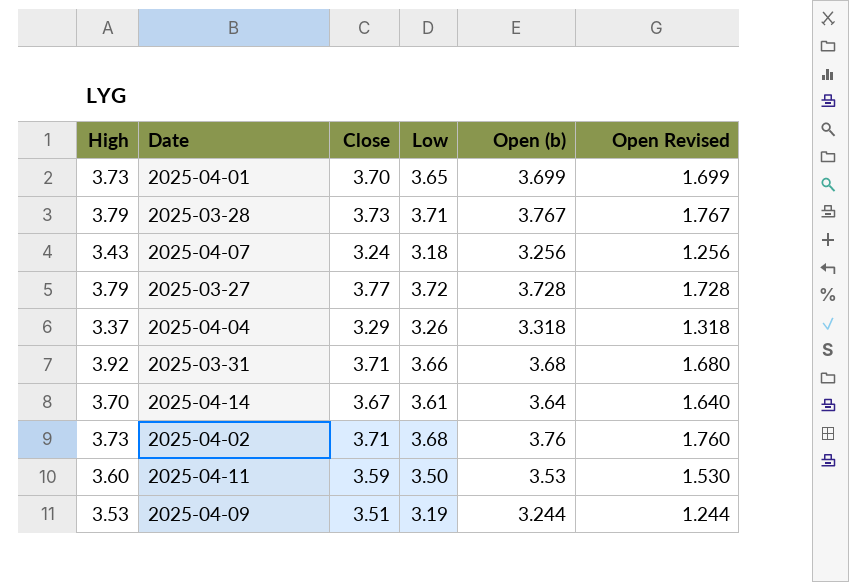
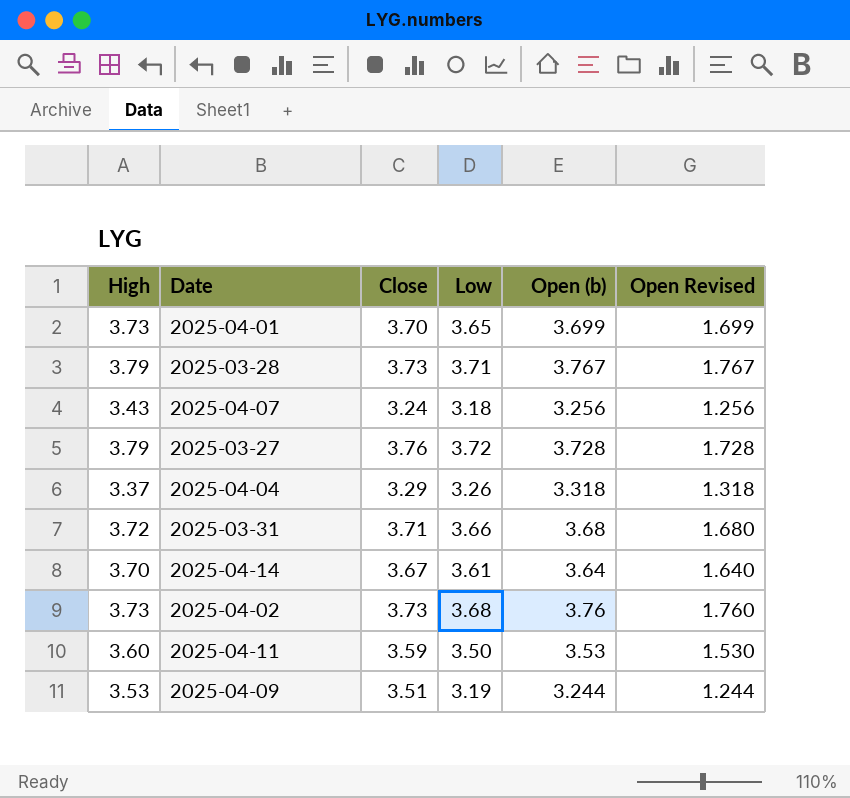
2025-03-27 | Close: 3.77 -> 3.76
2025-03-31 | High: 3.92 -> 3.72
2025-04-02 | Close: 3.71 -> 3.73

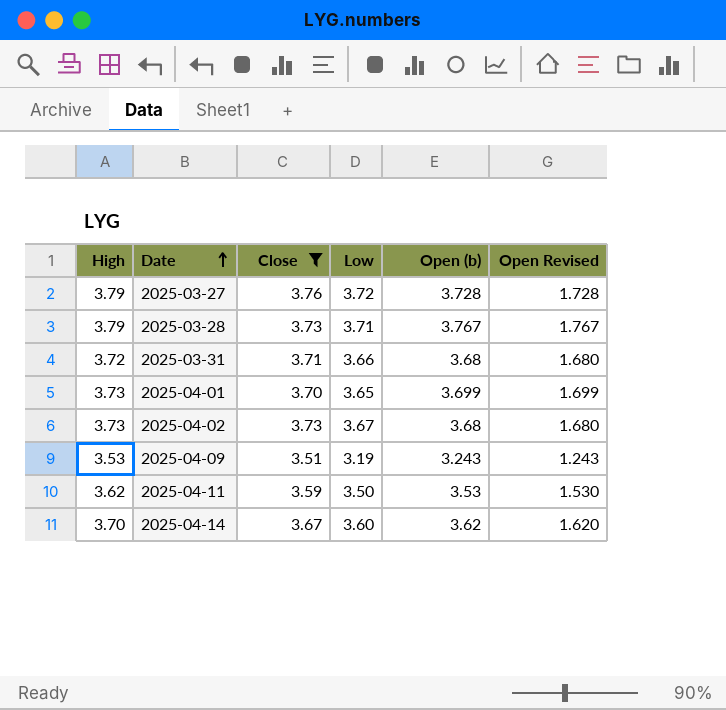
filter: none -> Close >= 3.51
row order: none -> Date ascending
2025-04-02 | Low: 3.68 -> 3.67
2025-04-02 | Open (b): 3.76 -> 3.68
2025-04-02 | Open Revised: 1.760 -> 1.680
2025-04-09 | Open (b): 3.244 -> 3.243
2025-04-09 | Open Revised: 1.244 -> 1.243
2025-04-11 | High: 3.60 -> 3.62
2025-04-14 | Low: 3.61 -> 3.60
2025-04-14 | Open (b): 3.64 -> 3.62
2025-04-14 | Open Revised: 1.640 -> 1.620

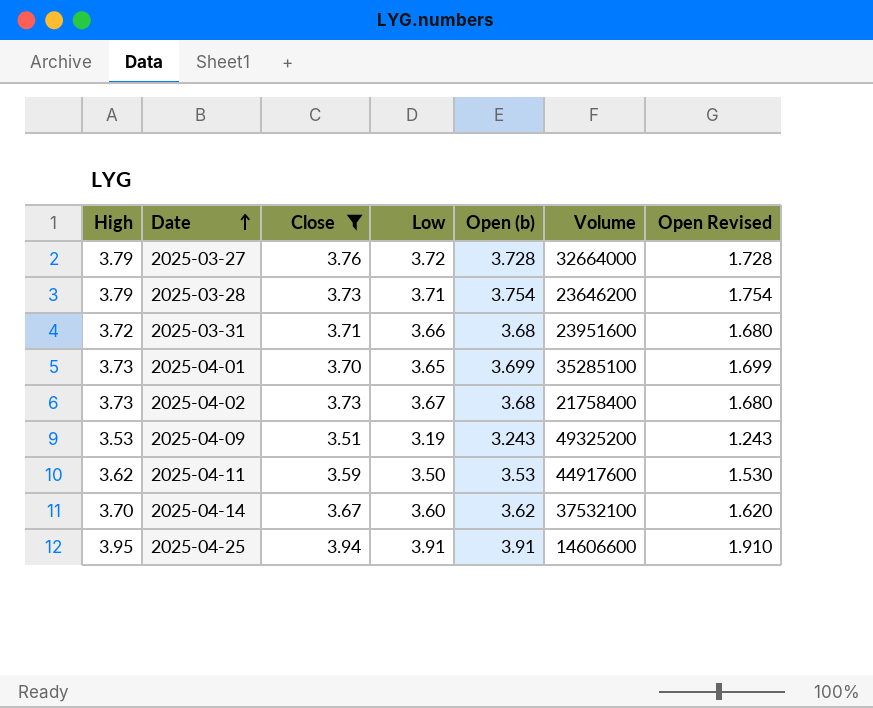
column Volume | position: none -> 6
2025-03-28 | Open (b): 3.767 -> 3.754
2025-03-28 | Open Revised: 1.767 -> 1.754
row 2025-04-25: none -> 3.95 | 3.94 | 3.91 | 3.91 | 14606600 | 1.910

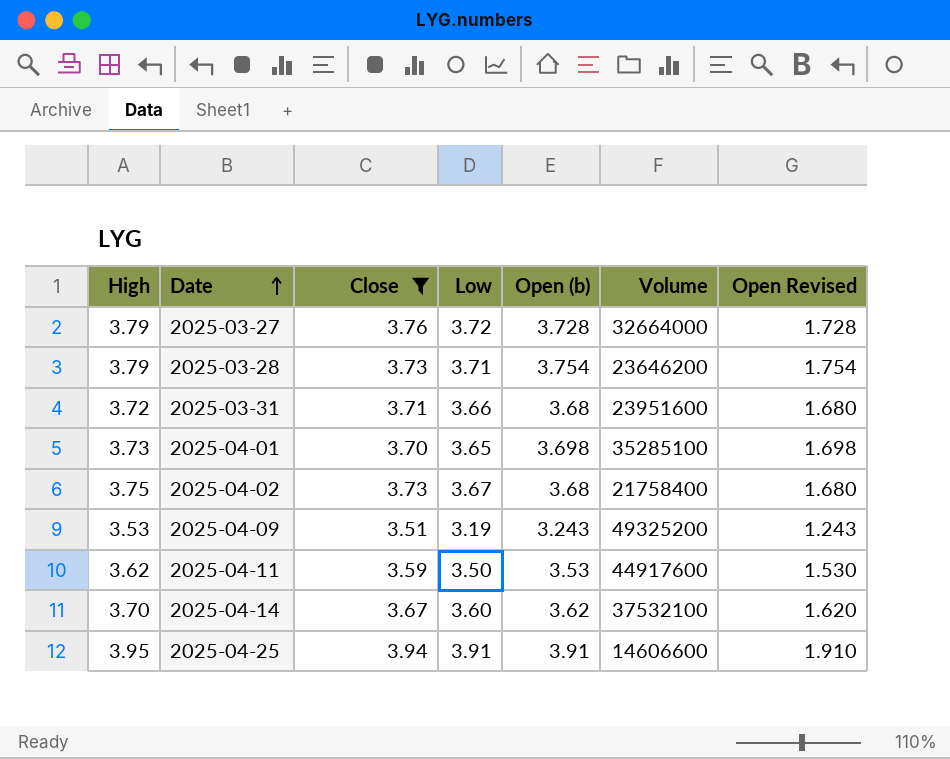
2025-04-01 | Open (b): 3.699 -> 3.698
2025-04-01 | Open Revised: 1.699 -> 1.698
2025-04-02 | High: 3.73 -> 3.75

